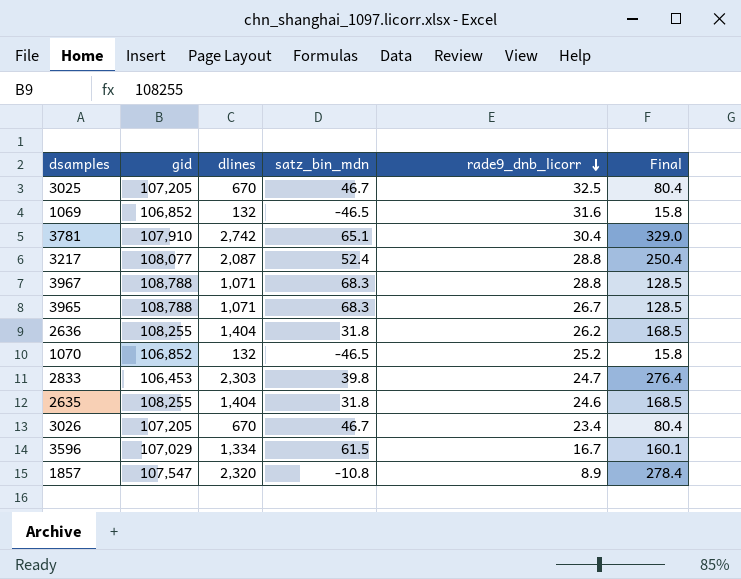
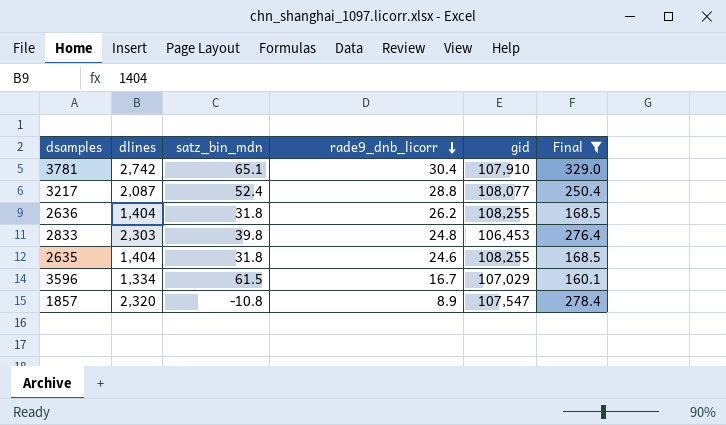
filter: none -> Final >= 160.1
column gid | position: 2 -> 5
2833 | rade9_dnb_licorr: 24.7 -> 24.8

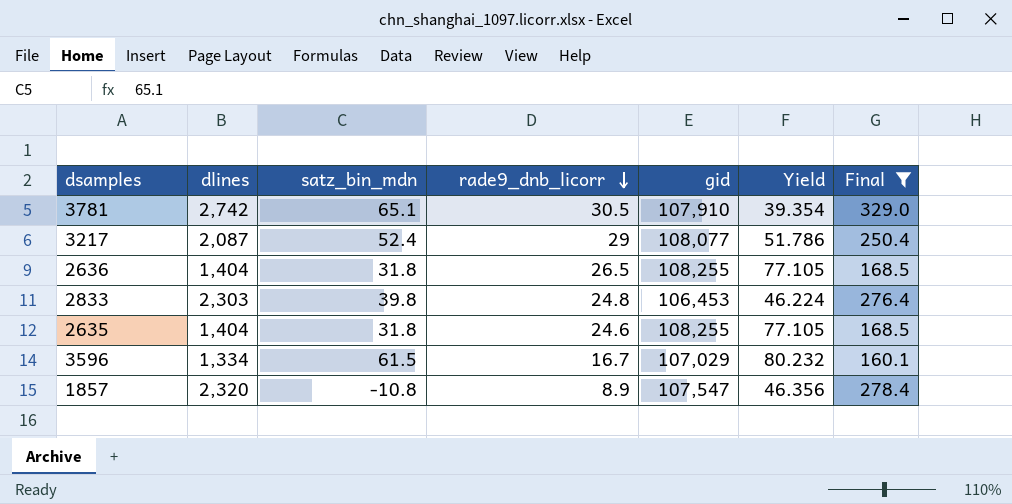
column Yield | formula: none -> [gid] / [dlines]
3781 | rade9_dnb_licorr: 30.4 -> 30.5
3217 | rade9_dnb_licorr: 28.8 -> 29
2636 | rade9_dnb_licorr: 26.2 -> 26.5

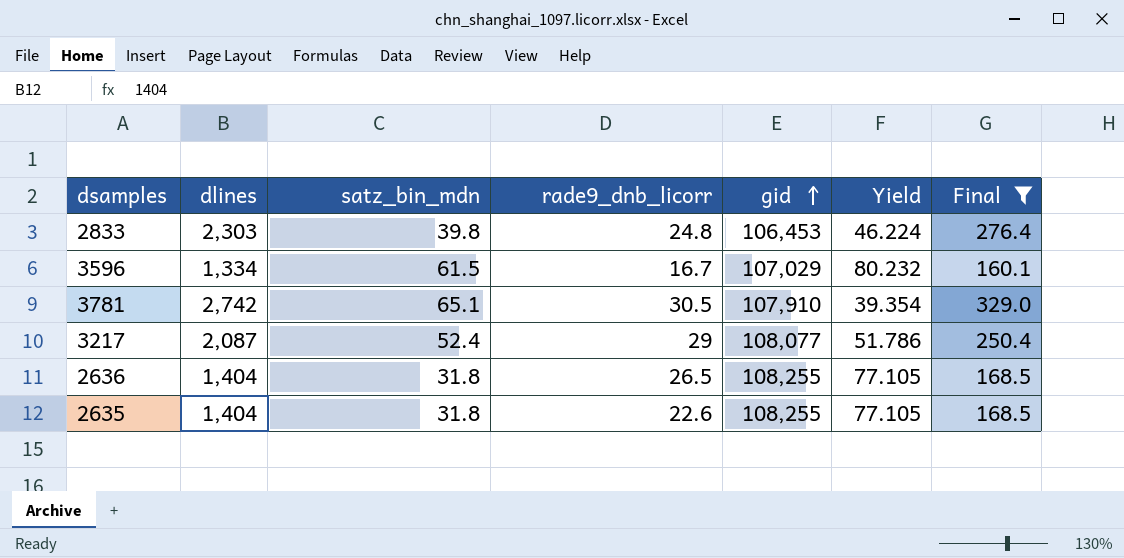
row order: rade9_dnb_licorr descending -> gid ascending
row 1857: 2,320 | -10.8 | 8.9 | 107,547 | 46.356 | 278.4 -> none
2635 | rade9_dnb_licorr: 24.6 -> 22.6

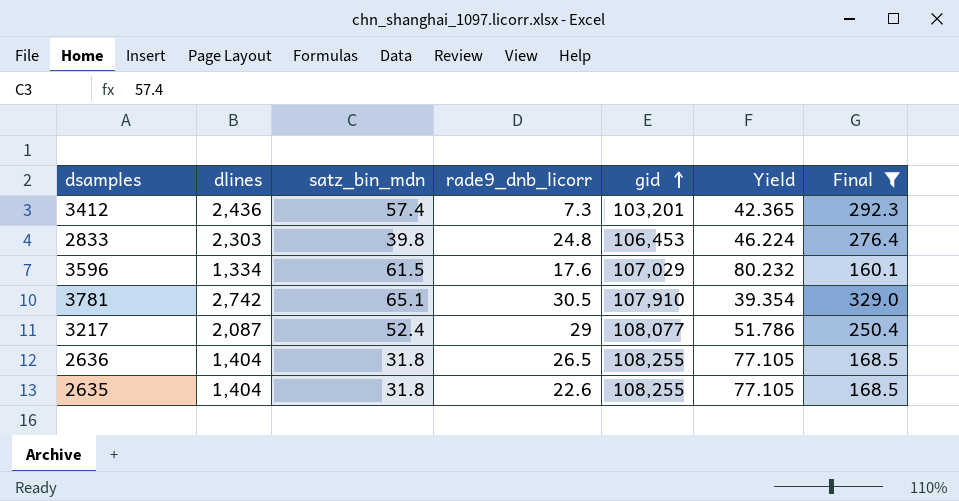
row 3412: none -> 2,436 | 57.4 | 7.3 | 103,201 | 42.365 | 292.3
3596 | rade9_dnb_licorr: 16.7 -> 17.6

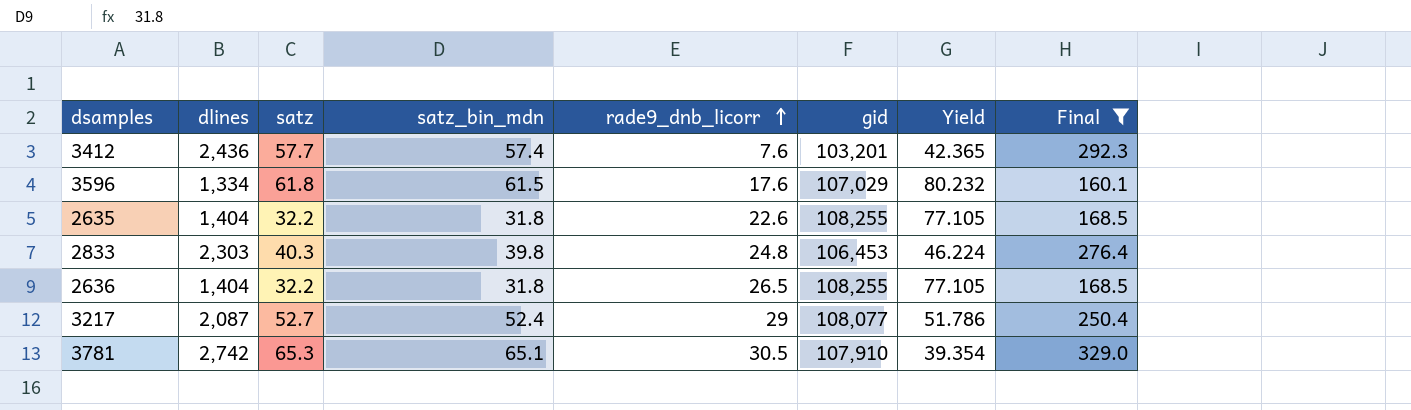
row order: gid ascending -> rade9_dnb_licorr ascending
column satz | position: none -> 3
3412 | rade9_dnb_licorr: 7.3 -> 7.6

